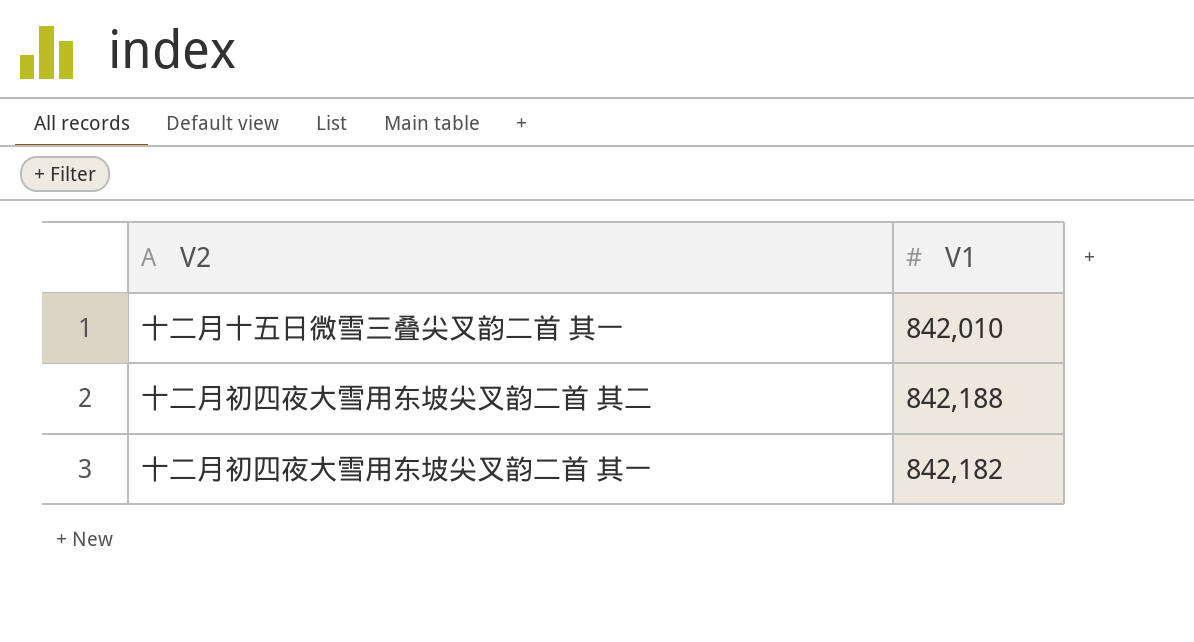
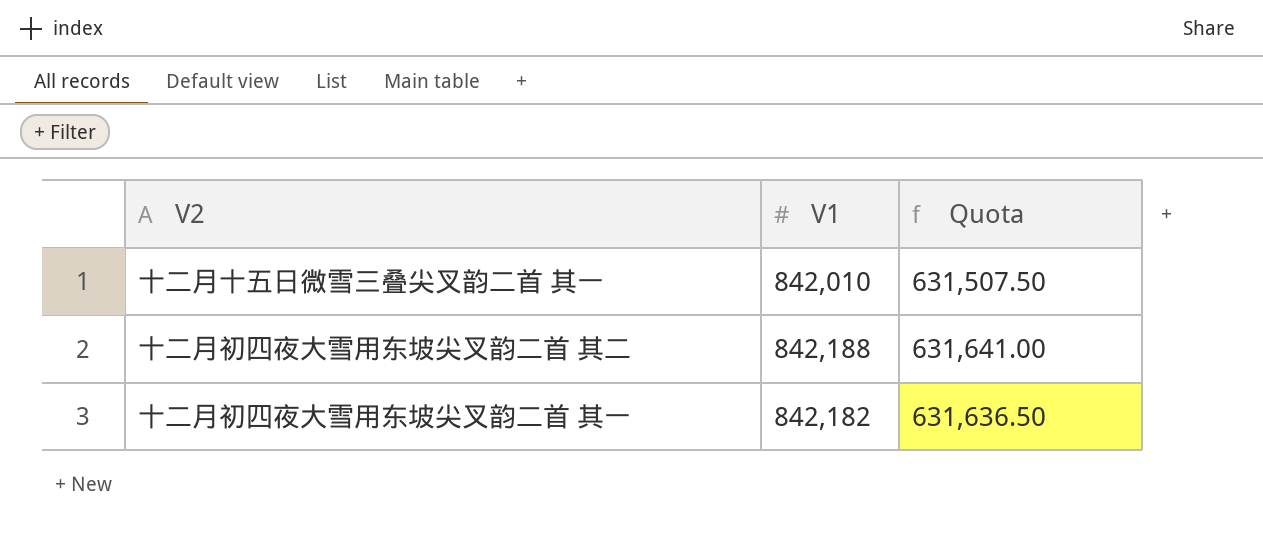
column Quota | formula: none -> [V1] * 0.75

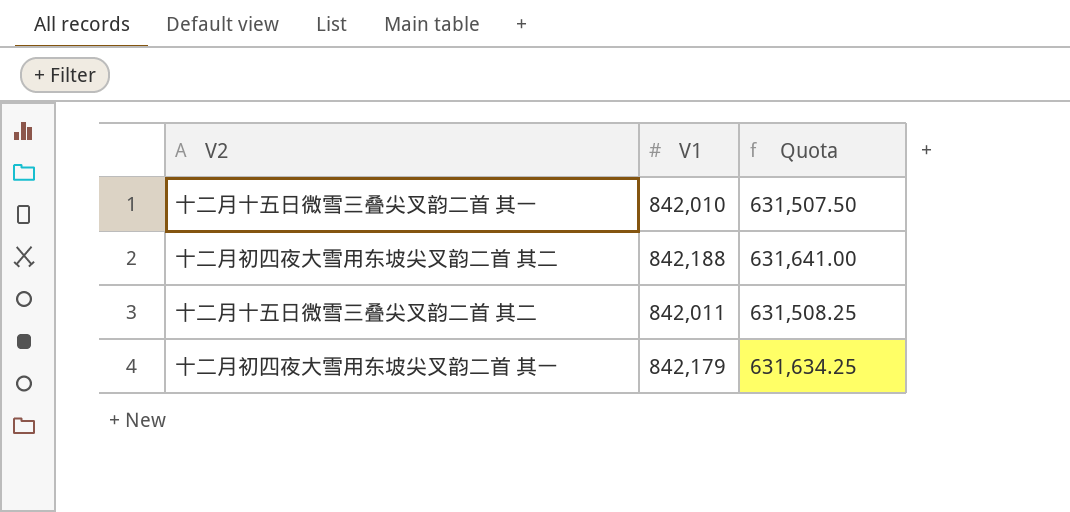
row 十二月十五日微雪三叠尖叉韵二首 其二: none -> 842,011 | 631,508.25
十二月初四夜大雪用东坡尖叉韵二首 其一 | V1: 842,182 -> 842,179
十二月初四夜大雪用东坡尖叉韵二首 其一 | Quota: 631,636.50 -> 631,634.25

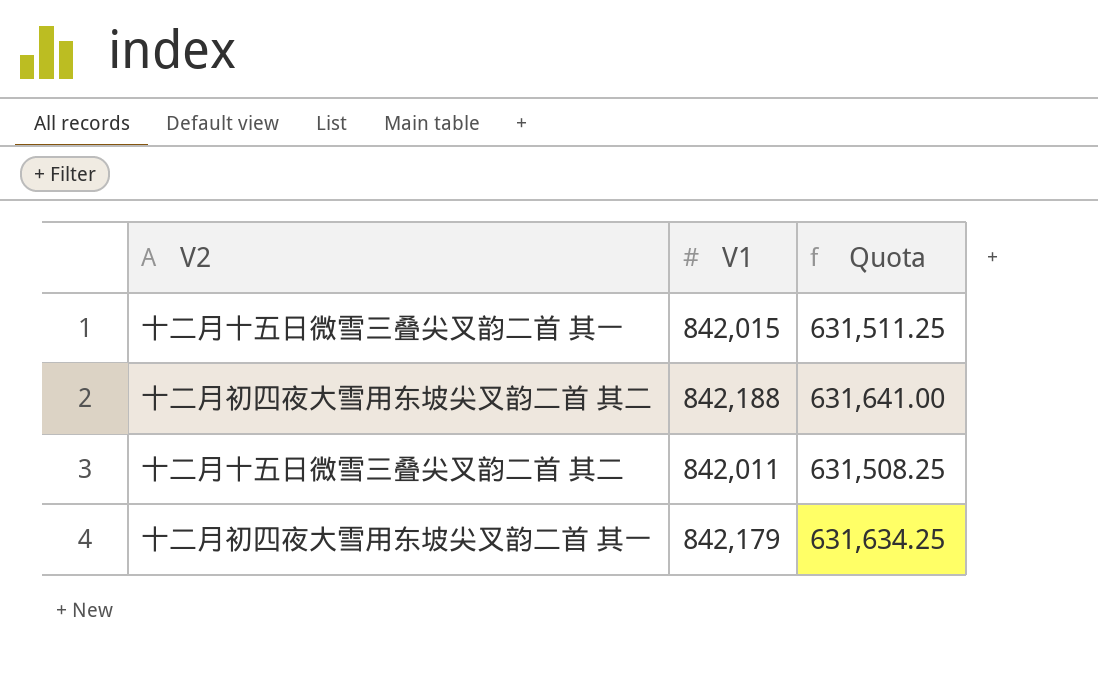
十二月十五日微雪三叠尖叉韵二首 其一 | V1: 842,010 -> 842,015
十二月十五日微雪三叠尖叉韵二首 其一 | Quota: 631,507.50 -> 631,511.25

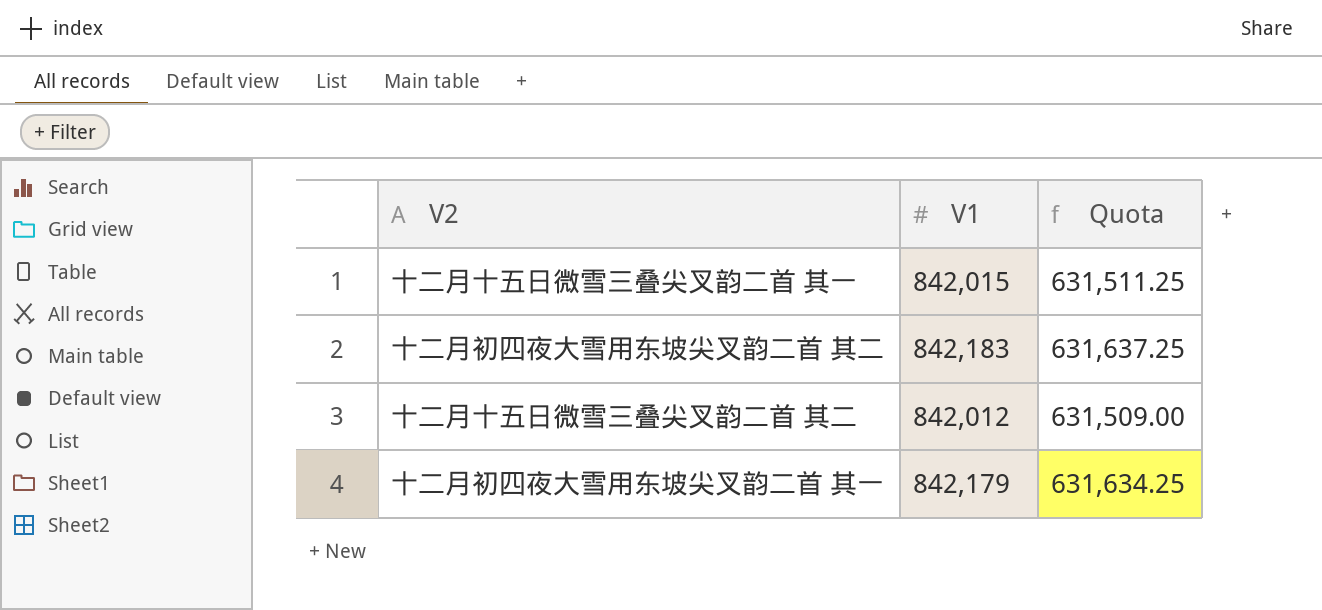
十二月初四夜大雪用东坡尖叉韵二首 其二 | V1: 842,188 -> 842,183
十二月初四夜大雪用东坡尖叉韵二首 其二 | Quota: 631,641.00 -> 631,637.25
十二月十五日微雪三叠尖叉韵二首 其二 | V1: 842,011 -> 842,012
十二月十五日微雪三叠尖叉韵二首 其二 | Quota: 631,508.25 -> 631,509.00

